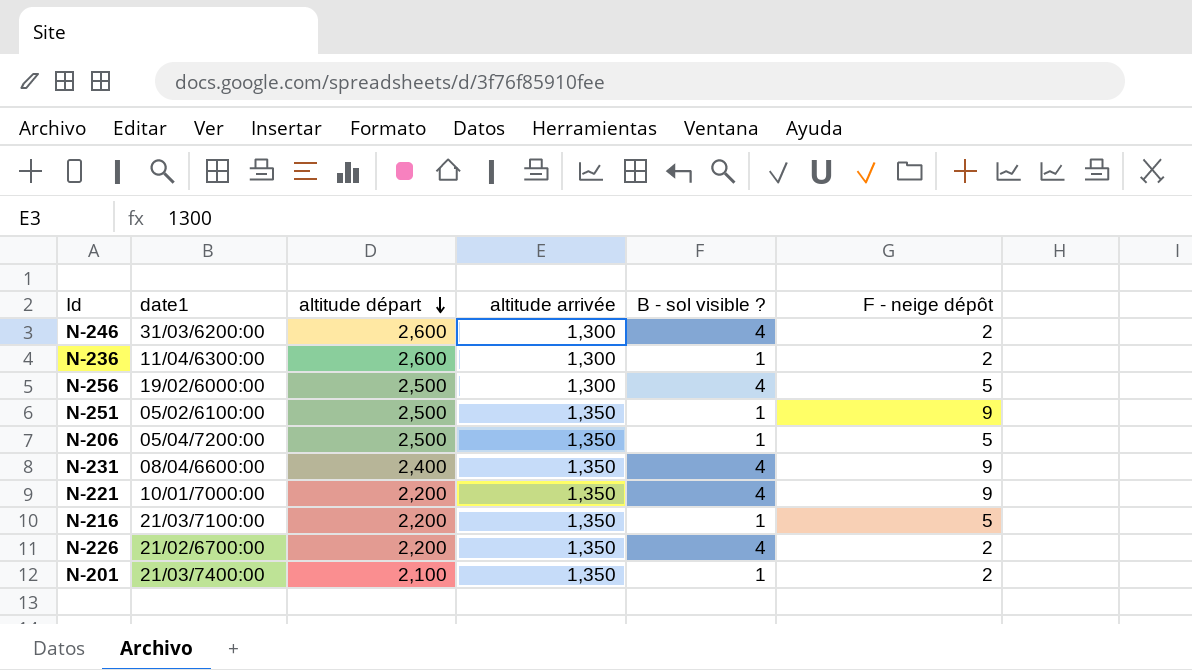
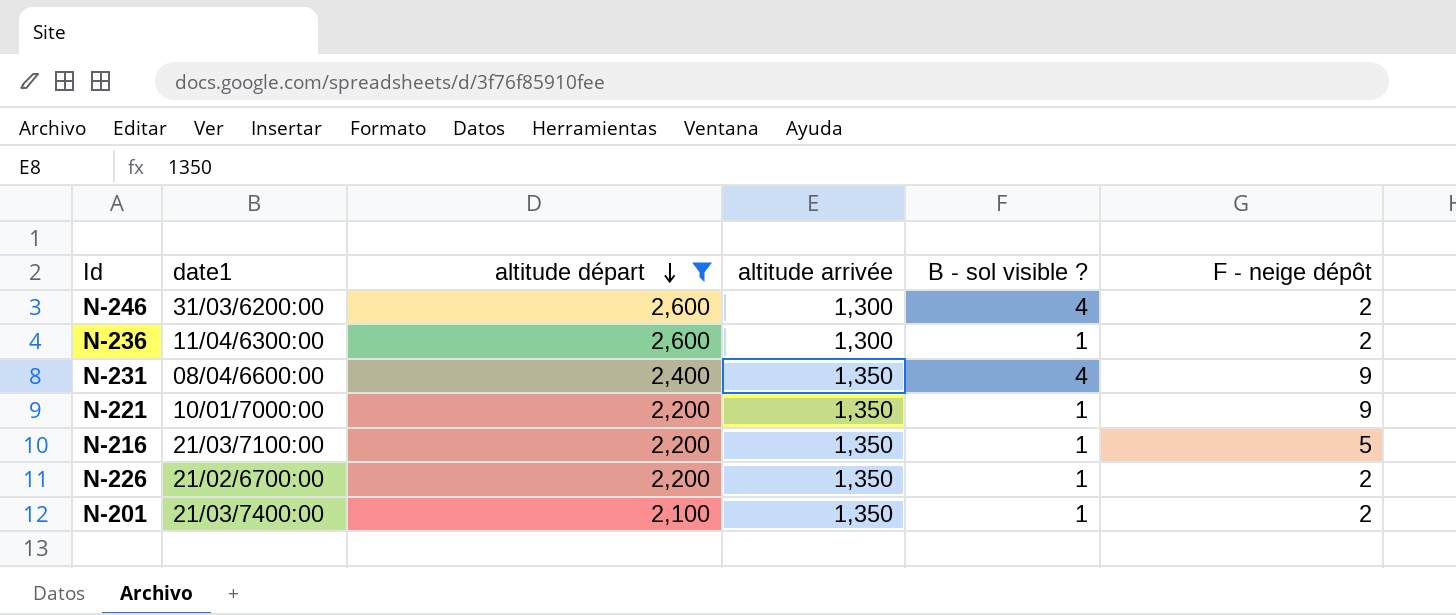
filter: none -> altitude départ != 2,500
N-221 | B - sol visible ?: 4 -> 1
N-226 | B - sol visible ?: 4 -> 1

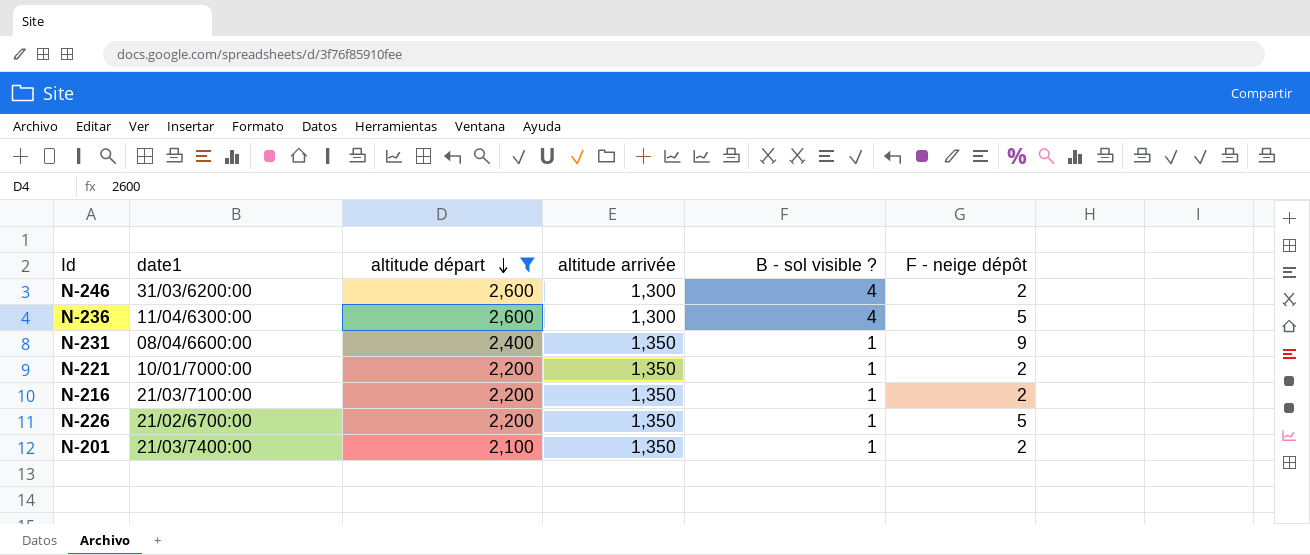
N-236 | B - sol visible ?: 1 -> 4
N-236 | F - neige dépôt: 2 -> 5
N-231 | B - sol visible ?: 4 -> 1
N-221 | F - neige dépôt: 9 -> 2
N-216 | F - neige dépôt: 5 -> 2
N-226 | F - neige dépôt: 2 -> 5

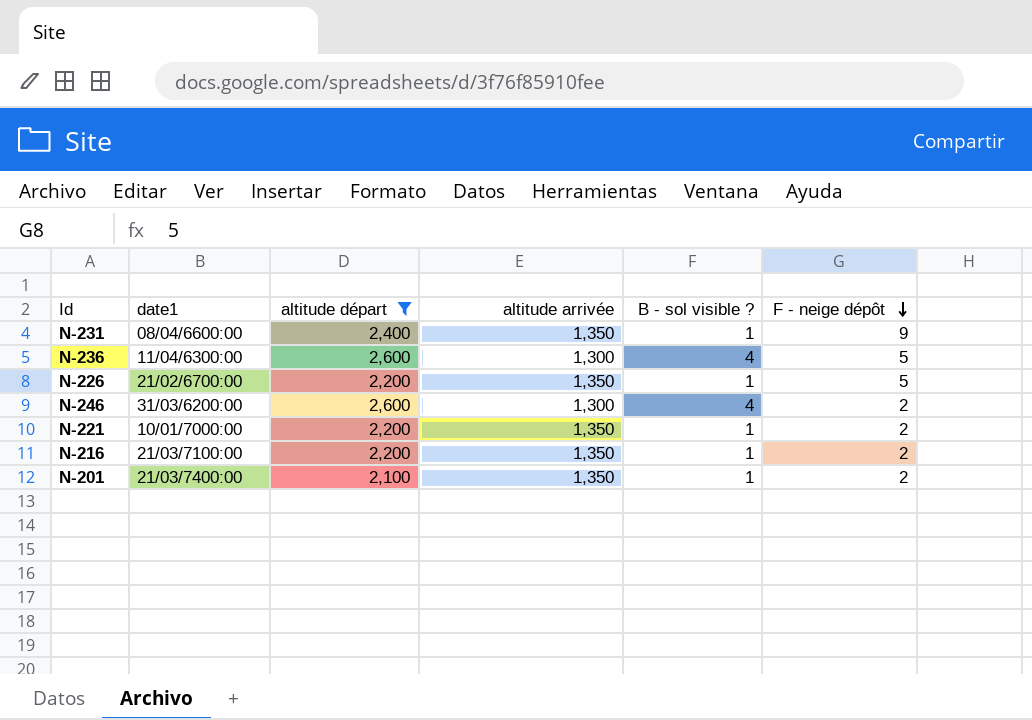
row order: altitude départ descending -> F - neige dépôt descending

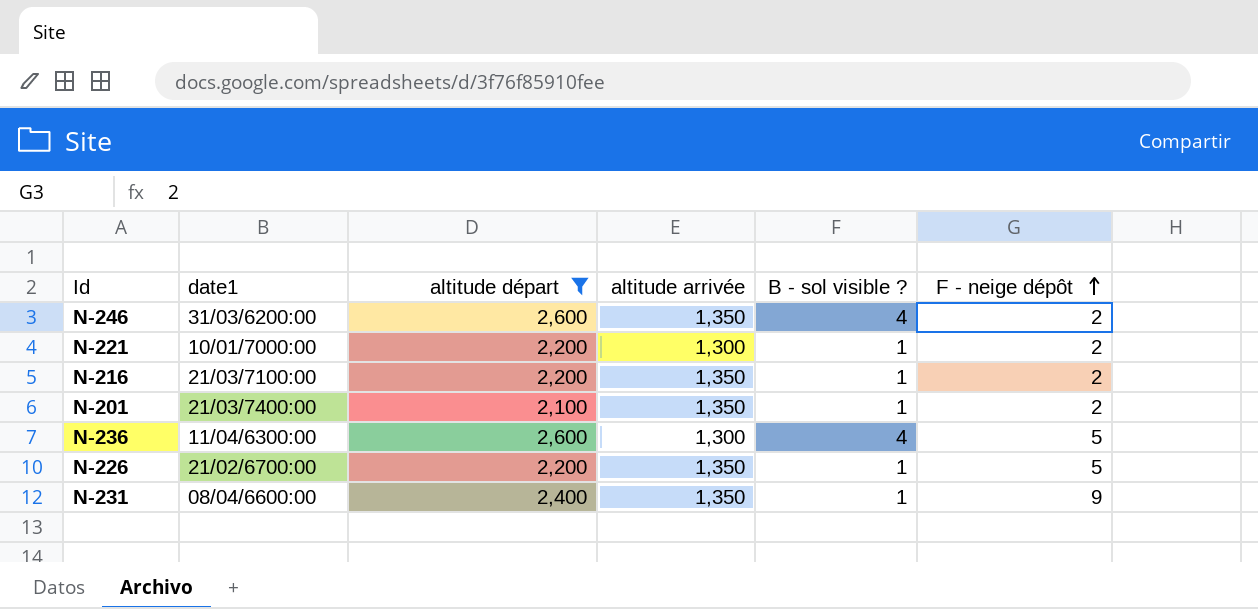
row order: F - neige dépôt descending -> F - neige dépôt ascending
N-246 | altitude arrivée: 1,300 -> 1,350
N-221 | altitude arrivée: 1,350 -> 1,300

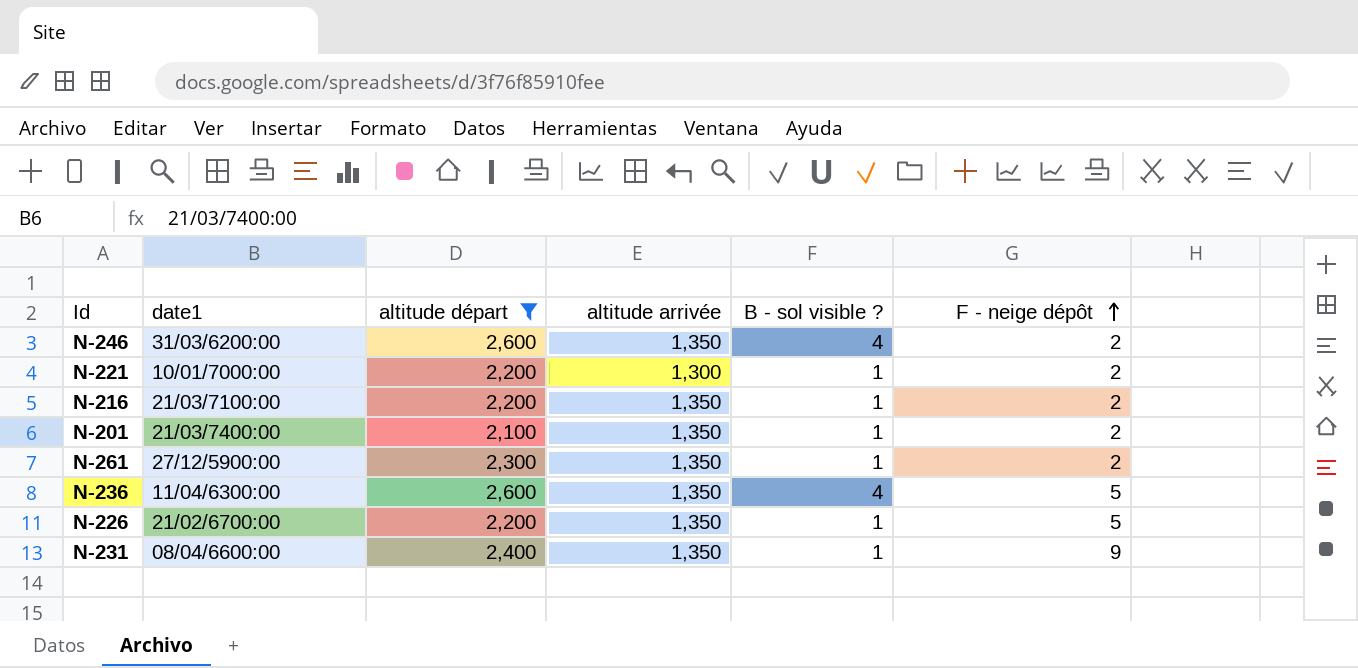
row N-261: none -> 27/12/5900:00 | 2,300 | 1,350 | 1 | 2
N-236 | altitude arrivée: 1,300 -> 1,350

